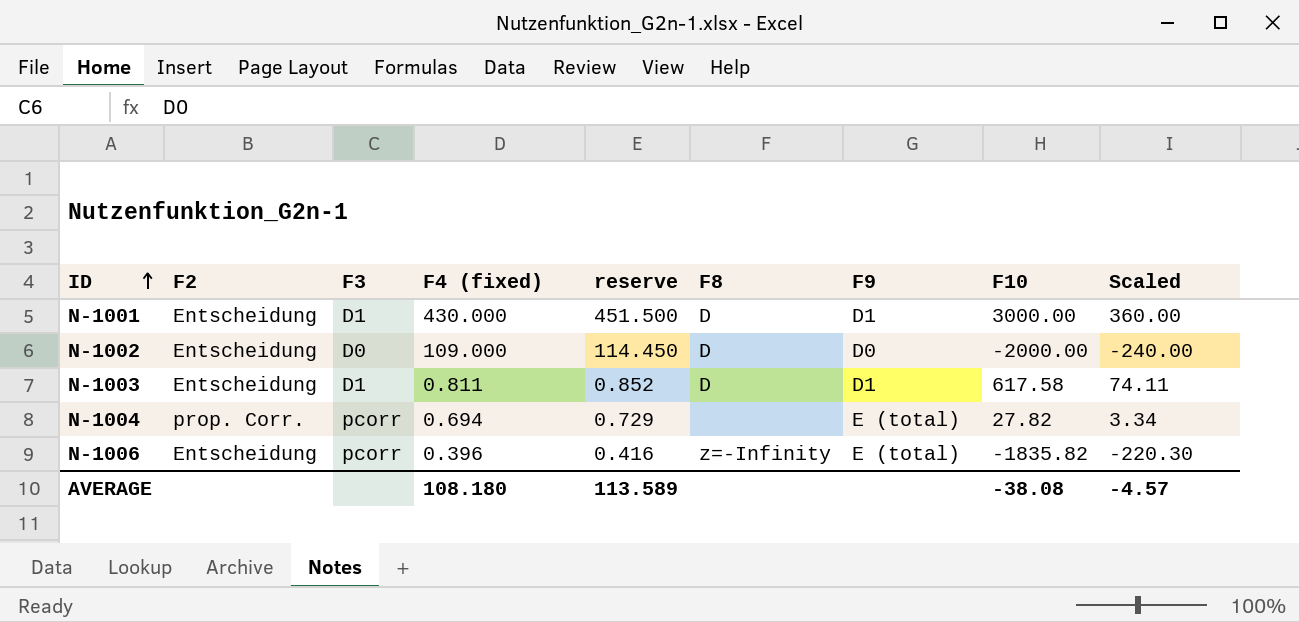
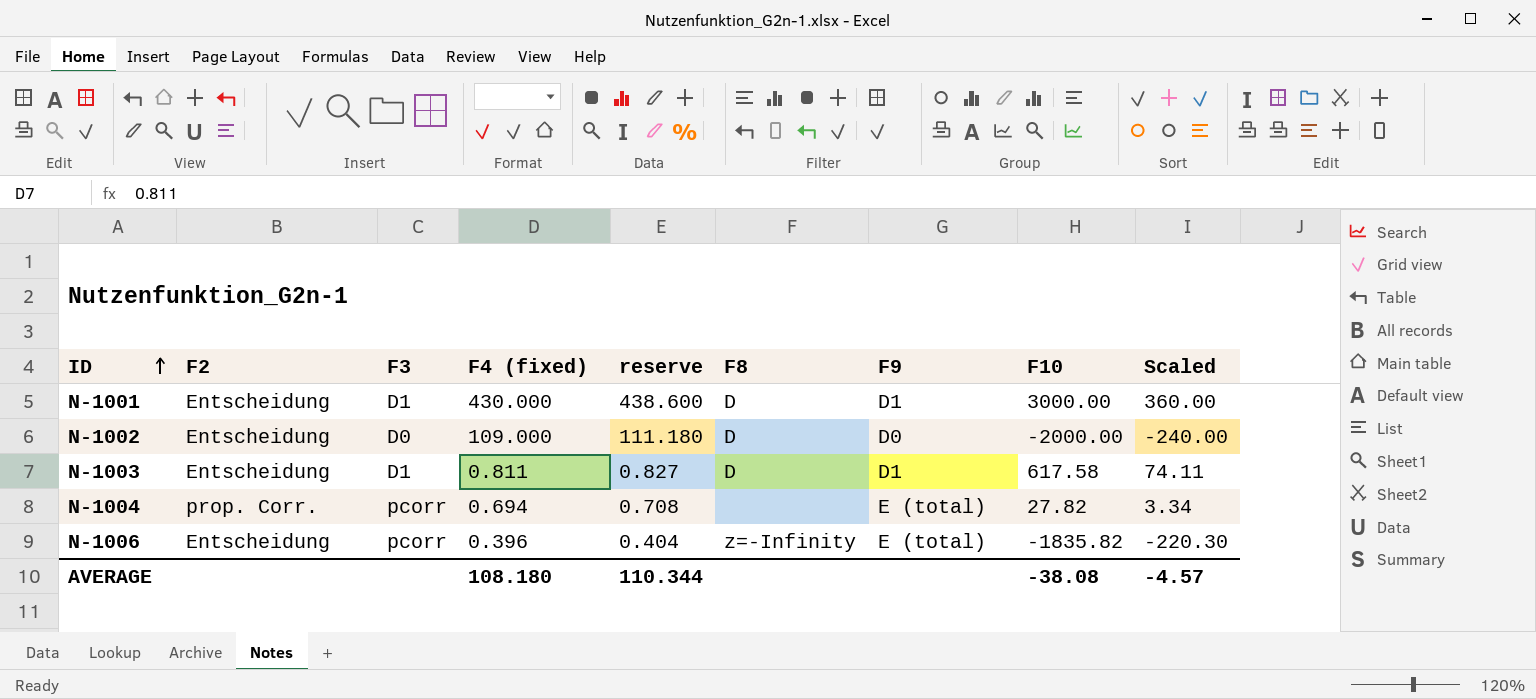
column reserve | formula: [F4 (fixed)] * 1.05 -> [F4 (fixed)] * 1.02
AVERAGE | reserve: 113.589 -> 110.344

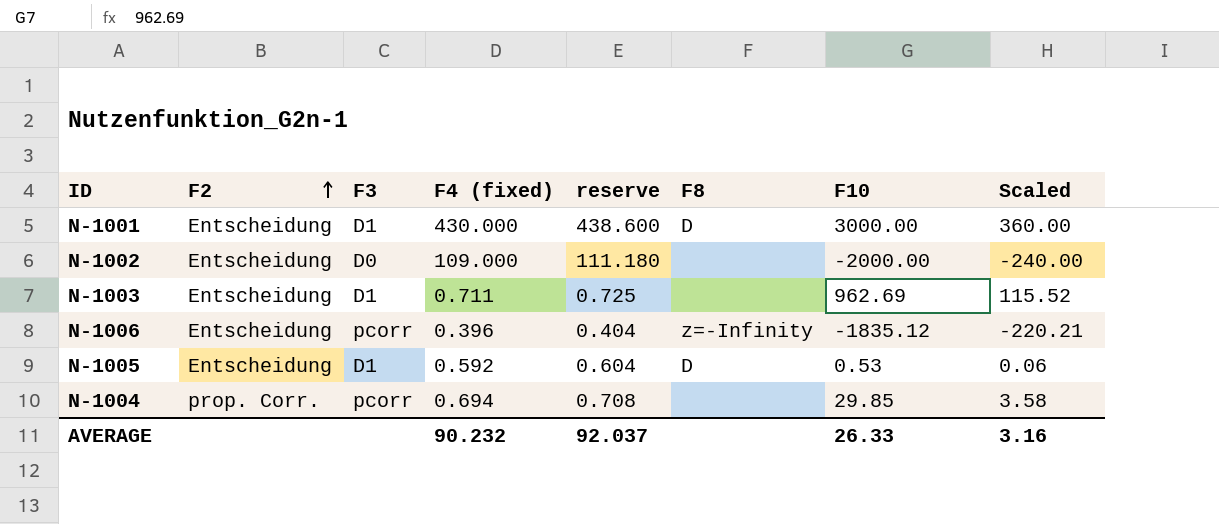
row order: ID ascending -> F2 ascending
column F9 | position: 7 -> none
N-1002 | F8: D -> none
N-1003 | F4 (fixed): 0.811 -> 0.711
N-1003 | reserve: 0.827 -> 0.725
N-1003 | F8: D -> none
N-1003 | F10: 617.58 -> 962.69
N-1003 | Scaled: 74.11 -> 115.52
N-1006 | F10: -1835.82 -> -1835.12
N-1006 | Scaled: -220.30 -> -220.21
row N-1005: none -> Entscheidung | D1 | 0.592 | 0.604 | D | 0.53 | 0.06
N-1004 | F10: 27.82 -> 29.85
N-1004 | Scaled: 3.34 -> 3.58
AVERAGE | F4 (fixed): 108.180 -> 90.232
AVERAGE | reserve: 110.344 -> 92.037
AVERAGE | F10: -38.08 -> 26.33
AVERAGE | Scaled: -4.57 -> 3.16

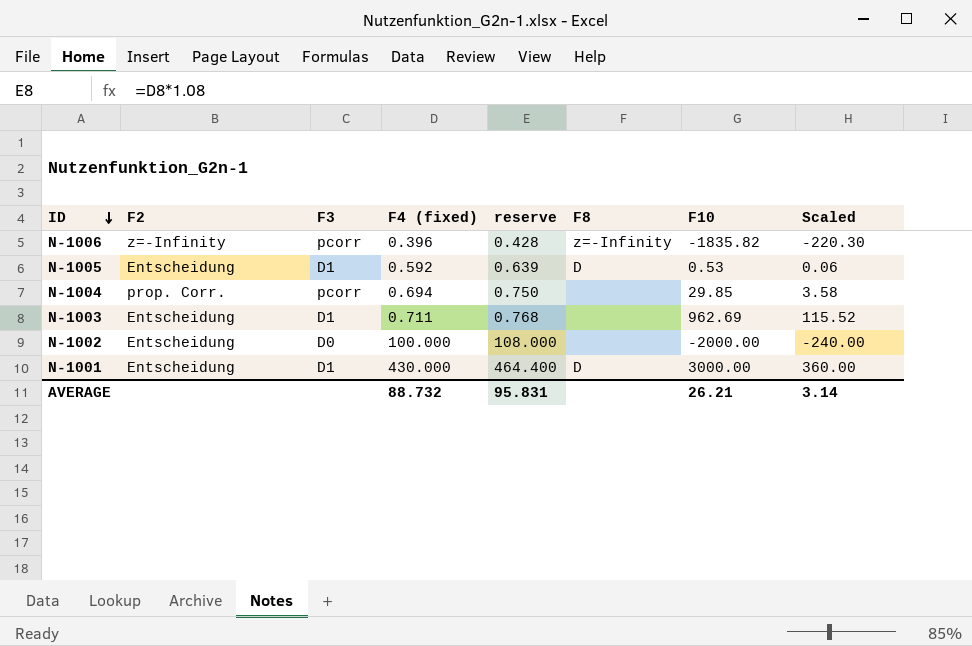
row order: F2 ascending -> ID descending
column reserve | formula: [F4 (fixed)] * 1.02 -> [F4 (fixed)] * 1.08
N-1006 | F2: Entscheidung -> z=-Infinity
N-1006 | F10: -1835.12 -> -1835.82
N-1006 | Scaled: -220.21 -> -220.30
N-1002 | F4 (fixed): 109.000 -> 100.000
AVERAGE | F4 (fixed): 90.232 -> 88.732
AVERAGE | reserve: 92.037 -> 95.831
AVERAGE | F10: 26.33 -> 26.21
AVERAGE | Scaled: 3.16 -> 3.14

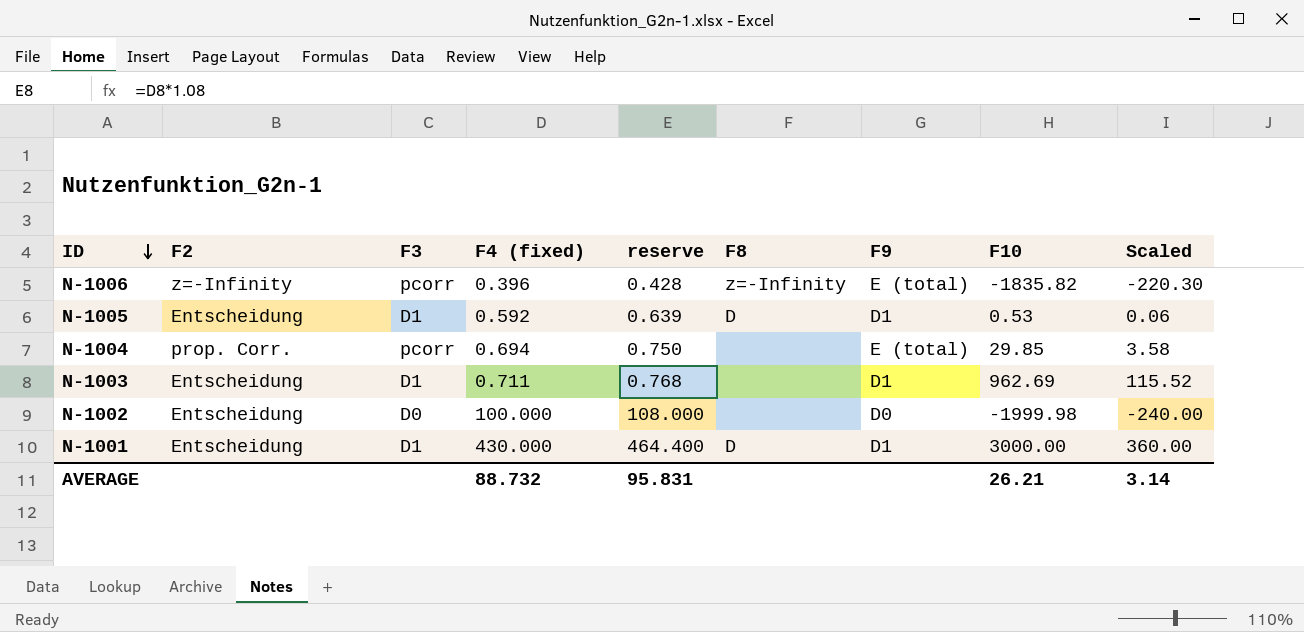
column F9 | position: none -> 7
N-1002 | F10: -2000.00 -> -1999.98

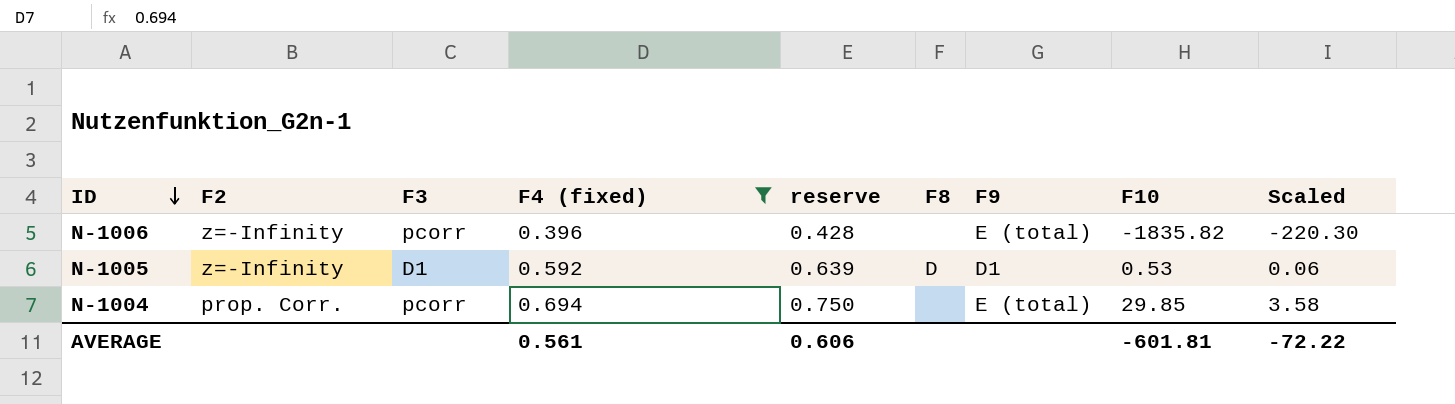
filter: none -> F4 (fixed) <= 0.694
N-1006 | F8: z=-Infinity -> none
N-1005 | F2: Entscheidung -> z=-Infinity
AVERAGE | F4 (fixed): 88.732 -> 0.561
AVERAGE | reserve: 95.831 -> 0.606
AVERAGE | F10: 26.21 -> -601.81
AVERAGE | Scaled: 3.14 -> -72.22

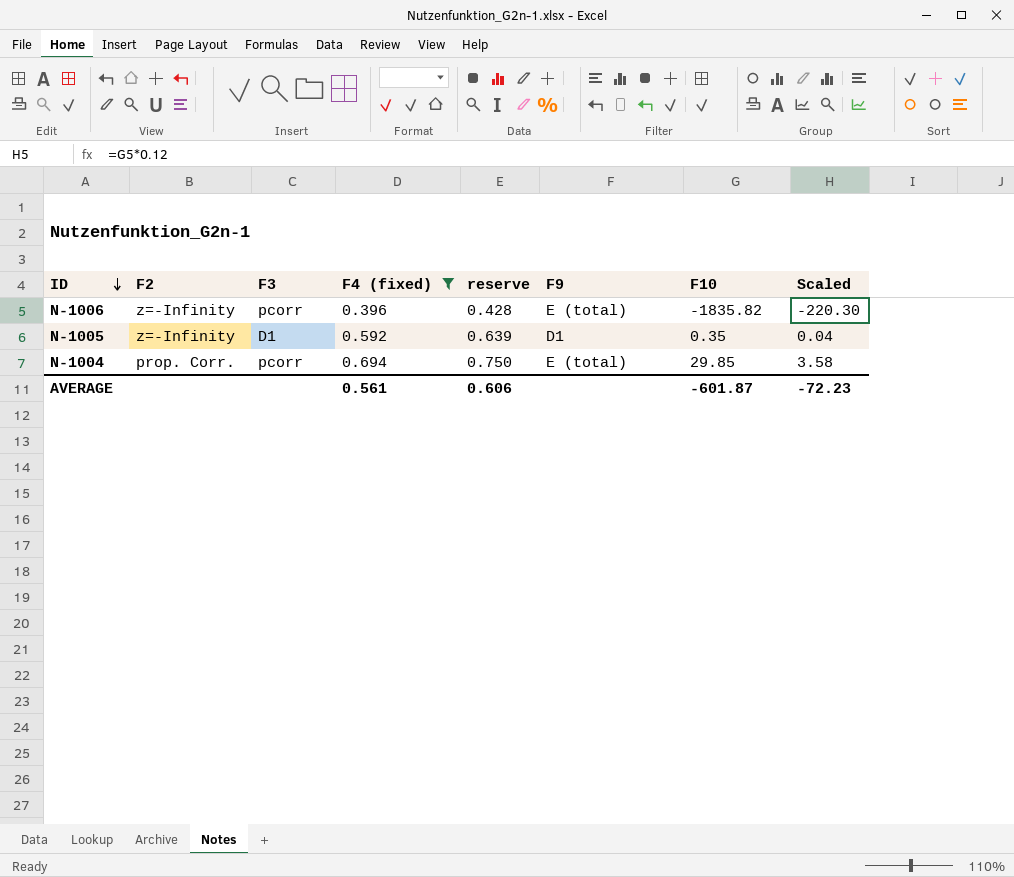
column F8 | position: 6 -> none
N-1005 | F10: 0.53 -> 0.35
N-1005 | Scaled: 0.06 -> 0.04
AVERAGE | F10: -601.81 -> -601.87
AVERAGE | Scaled: -72.22 -> -72.23

